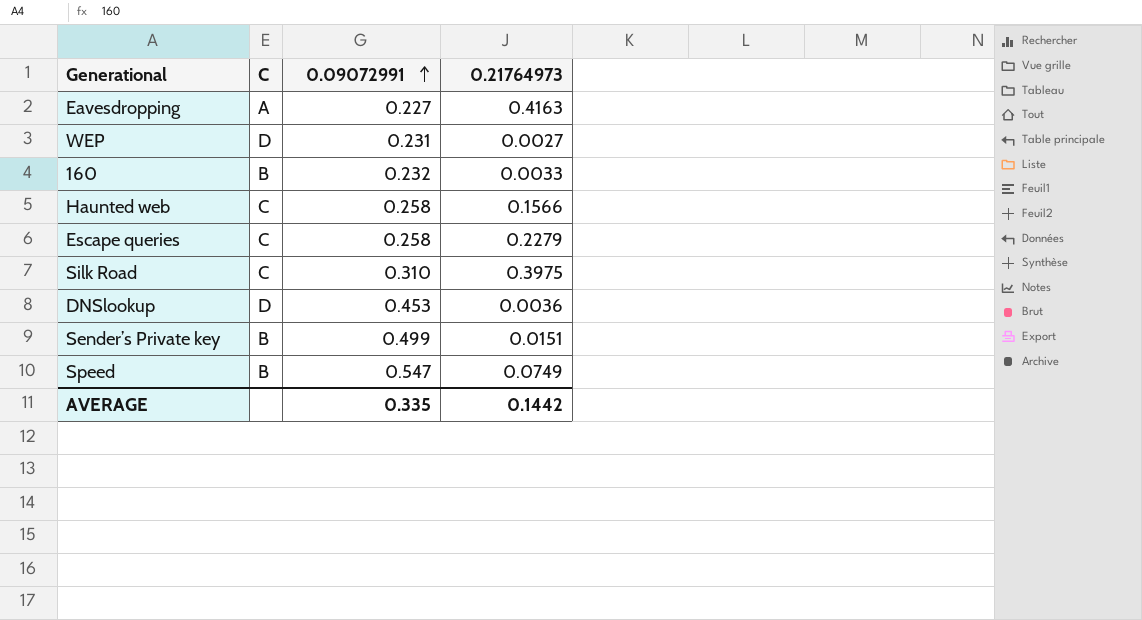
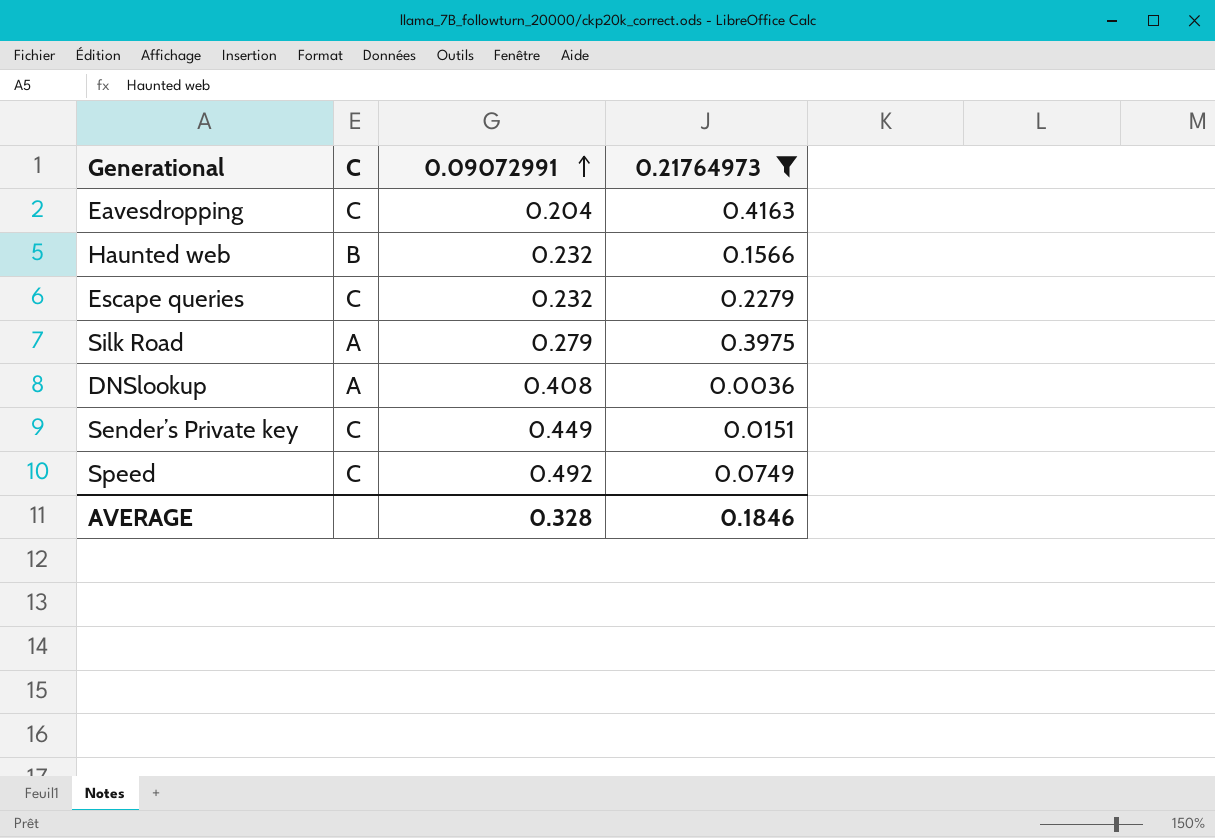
filter: none -> 0.21764973 >= 0.0036
Eavesdropping | C: A -> C
Eavesdropping | 0.09072991: 0.227 -> 0.204
Haunted web | C: C -> B
Haunted web | 0.09072991: 0.258 -> 0.232
Escape queries | 0.09072991: 0.258 -> 0.232
Silk Road | C: C -> A
Silk Road | 0.09072991: 0.310 -> 0.279
DNSlookup | C: D -> A
DNSlookup | 0.09072991: 0.453 -> 0.408
Sender’s Private key | C: B -> C
Sender’s Private key | 0.09072991: 0.499 -> 0.449
Speed | C: B -> C
Speed | 0.09072991: 0.547 -> 0.492
AVERAGE | 0.09072991: 0.335 -> 0.328
AVERAGE | 0.21764973: 0.1442 -> 0.1846

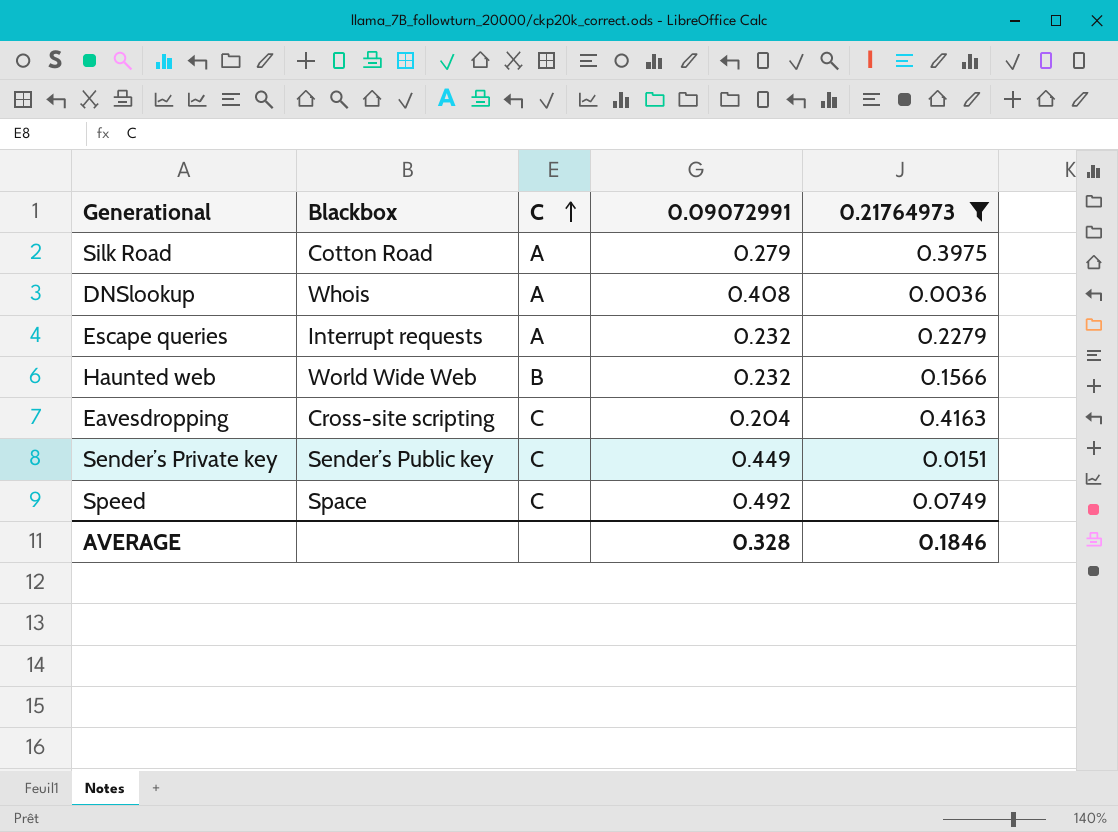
row order: 0.09072991 ascending -> C ascending
column Blackbox | position: none -> 2
Escape queries | C: C -> A

